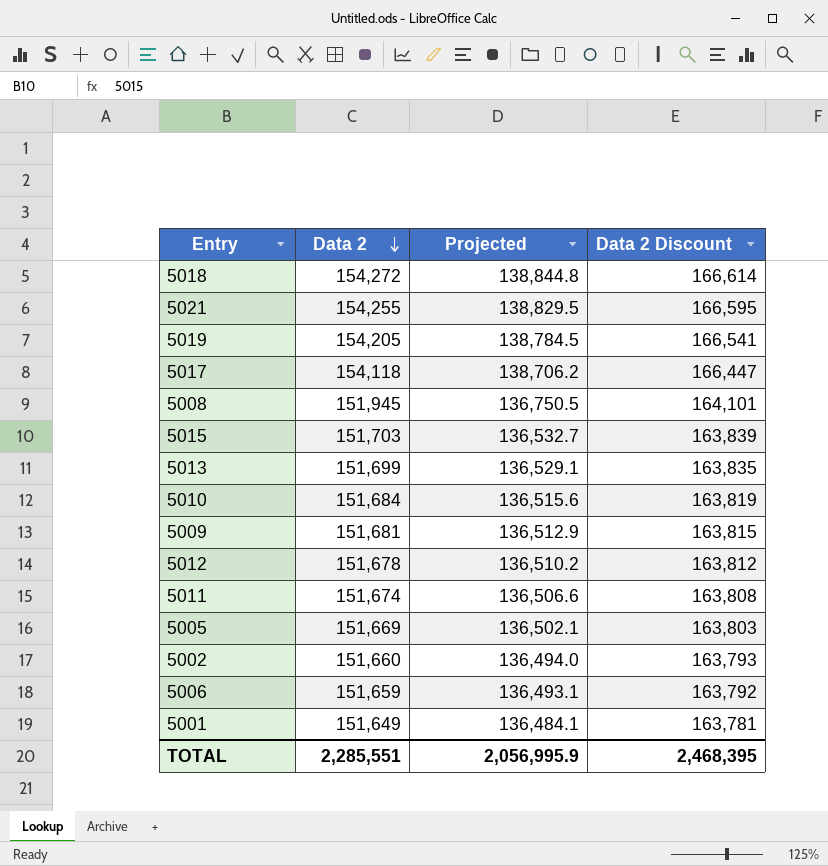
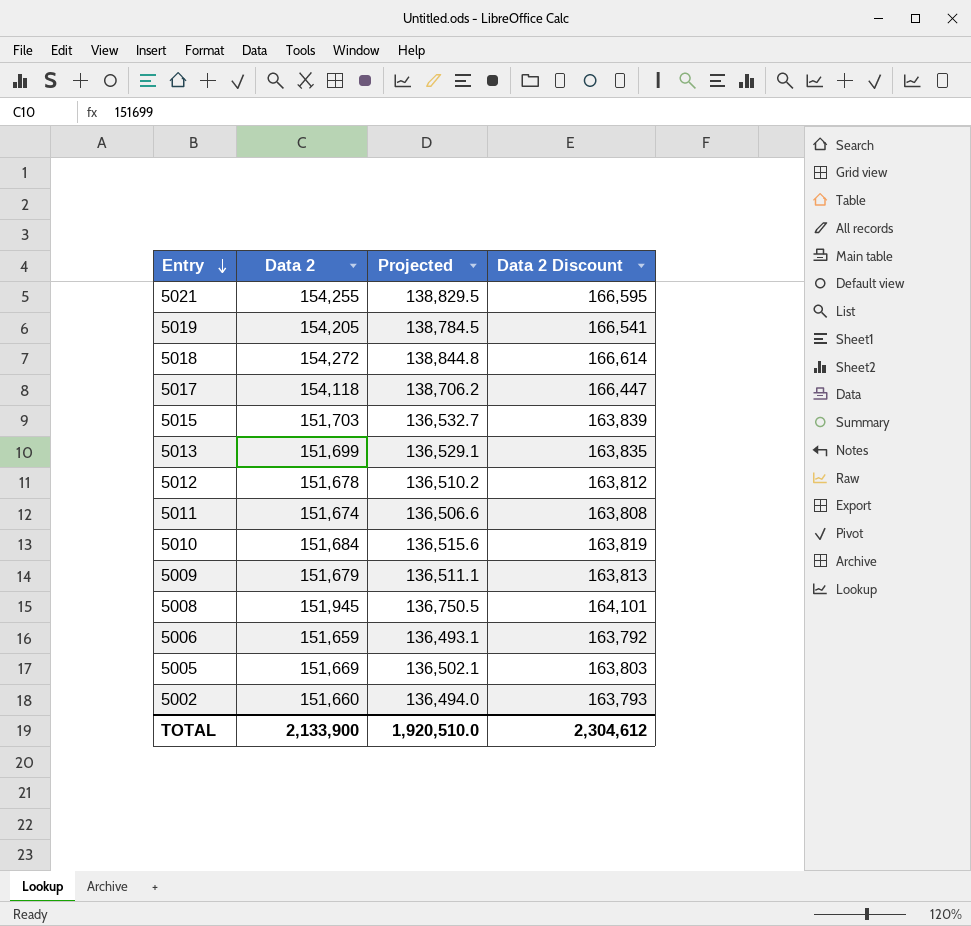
row order: Data 2 descending -> Entry descending
row 5001: 151,649 | 136,484.1 | 163,781 -> none
5009 | Data 2: 151,681 -> 151,679
5009 | Projected: 136,512.9 -> 136,511.1
5009 | Data 2 Discount: 163,815 -> 163,813
TOTAL | Data 2: 2,285,551 -> 2,133,900
TOTAL | Projected: 2,056,995.9 -> 1,920,510.0
TOTAL | Data 2 Discount: 2,468,395 -> 2,304,612

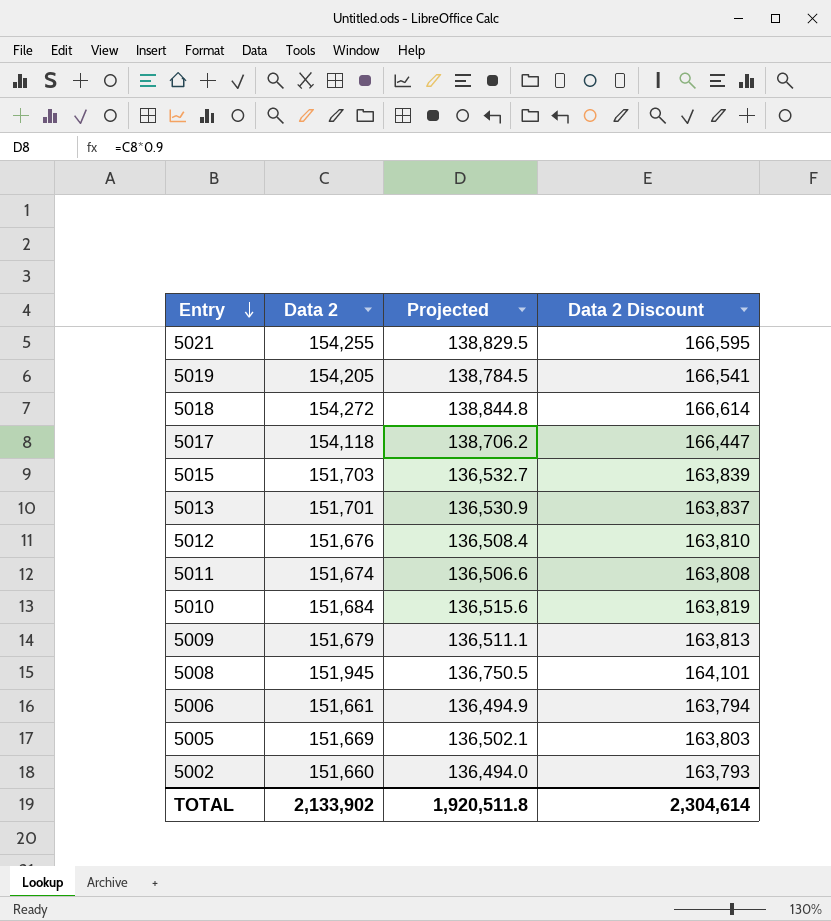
5013 | Data 2: 151,699 -> 151,701
5013 | Projected: 136,529.1 -> 136,530.9
5013 | Data 2 Discount: 163,835 -> 163,837
5012 | Data 2: 151,678 -> 151,676
5012 | Projected: 136,510.2 -> 136,508.4
5012 | Data 2 Discount: 163,812 -> 163,810
5006 | Data 2: 151,659 -> 151,661
5006 | Projected: 136,493.1 -> 136,494.9
5006 | Data 2 Discount: 163,792 -> 163,794
TOTAL | Data 2: 2,133,900 -> 2,133,902
TOTAL | Projected: 1,920,510.0 -> 1,920,511.8
TOTAL | Data 2 Discount: 2,304,612 -> 2,304,614

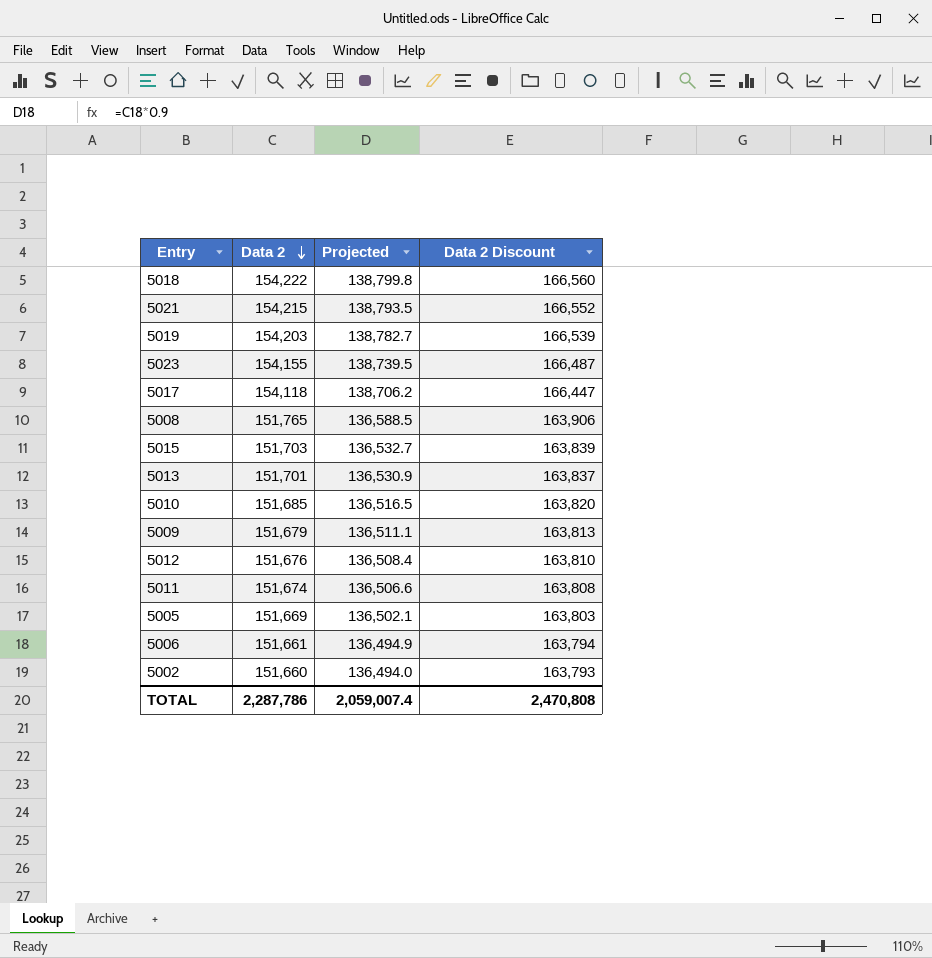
row order: Entry descending -> Data 2 descending
5018 | Data 2: 154,272 -> 154,222
5018 | Projected: 138,844.8 -> 138,799.8
5018 | Data 2 Discount: 166,614 -> 166,560
5021 | Data 2: 154,255 -> 154,215
5021 | Projected: 138,829.5 -> 138,793.5
5021 | Data 2 Discount: 166,595 -> 166,552
5019 | Data 2: 154,205 -> 154,203
5019 | Projected: 138,784.5 -> 138,782.7
5019 | Data 2 Discount: 166,541 -> 166,539
row 5023: none -> 154,155 | 138,739.5 | 166,487
5008 | Data 2: 151,945 -> 151,765
5008 | Projected: 136,750.5 -> 136,588.5
5008 | Data 2 Discount: 164,101 -> 163,906
5010 | Data 2: 151,684 -> 151,685
5010 | Projected: 136,515.6 -> 136,516.5
5010 | Data 2 Discount: 163,819 -> 163,820
TOTAL | Data 2: 2,133,902 -> 2,287,786
TOTAL | Projected: 1,920,511.8 -> 2,059,007.4
TOTAL | Data 2 Discount: 2,304,614 -> 2,470,808

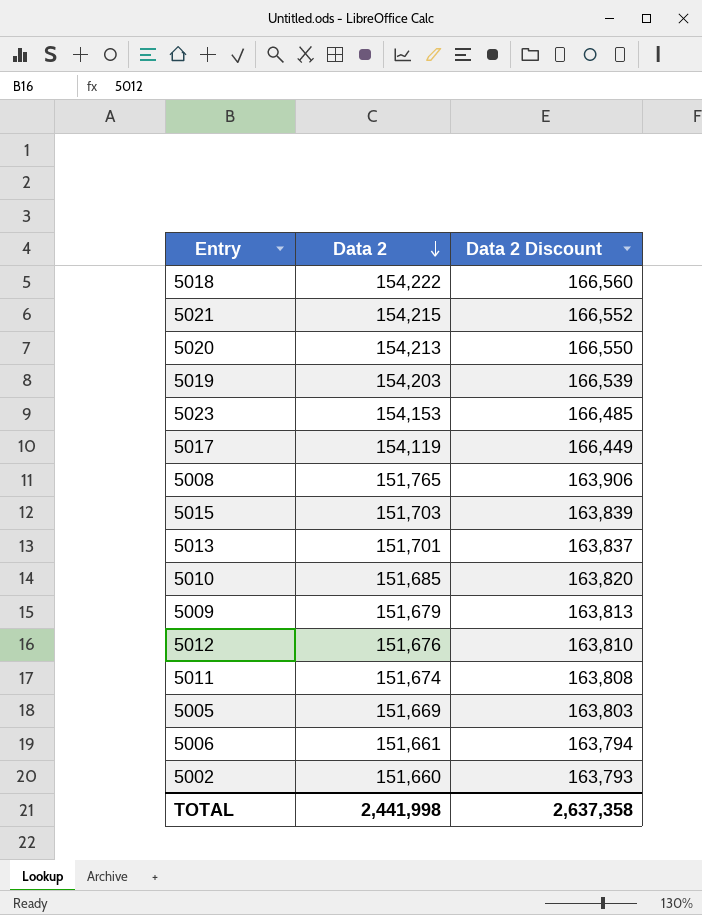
column Projected | formula: [Data 2] * 0.9 -> none
row 5020: none -> 154,213 | 166,550
5023 | Data 2: 154,155 -> 154,153
5023 | Data 2 Discount: 166,487 -> 166,485
5017 | Data 2: 154,118 -> 154,119
5017 | Data 2 Discount: 166,447 -> 166,449
TOTAL | Data 2: 2,287,786 -> 2,441,998
TOTAL | Data 2 Discount: 2,470,808 -> 2,637,358

